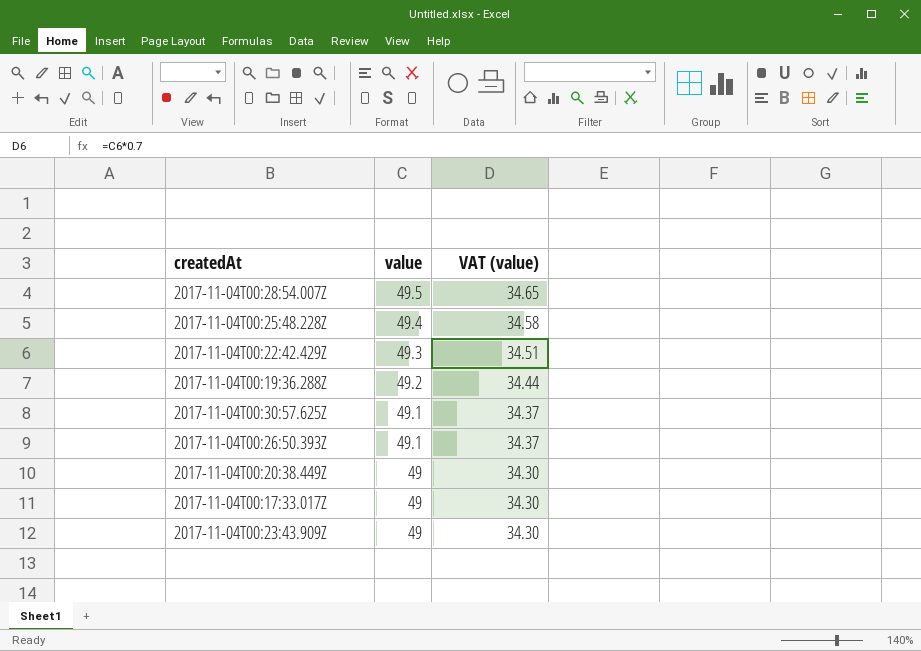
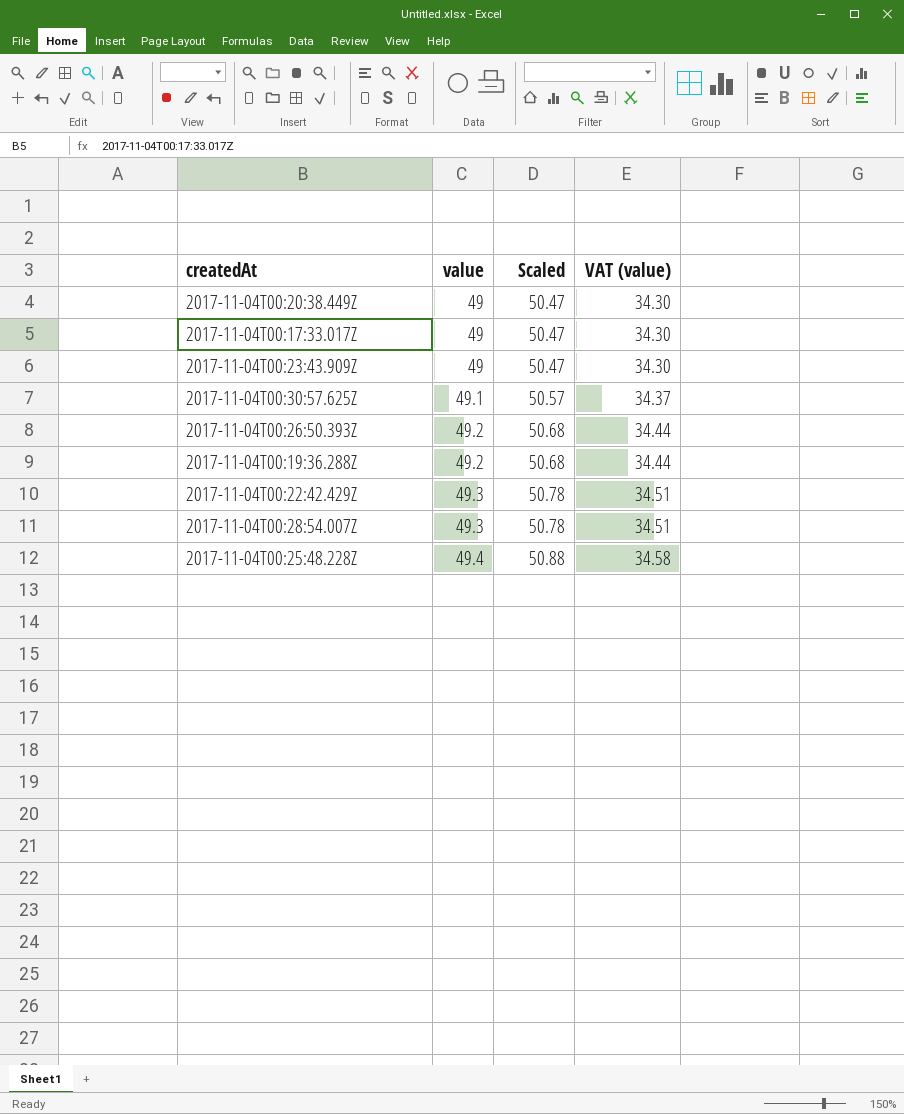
row order: value descending -> value ascending
column Scaled | formula: none -> [value] * 1.03
2017-11-04T00:26:50.393Z | value: 49.1 -> 49.2
2017-11-04T00:26:50.393Z | VAT (value): 34.37 -> 34.44
2017-11-04T00:28:54.007Z | value: 49.5 -> 49.3
2017-11-04T00:28:54.007Z | VAT (value): 34.65 -> 34.51

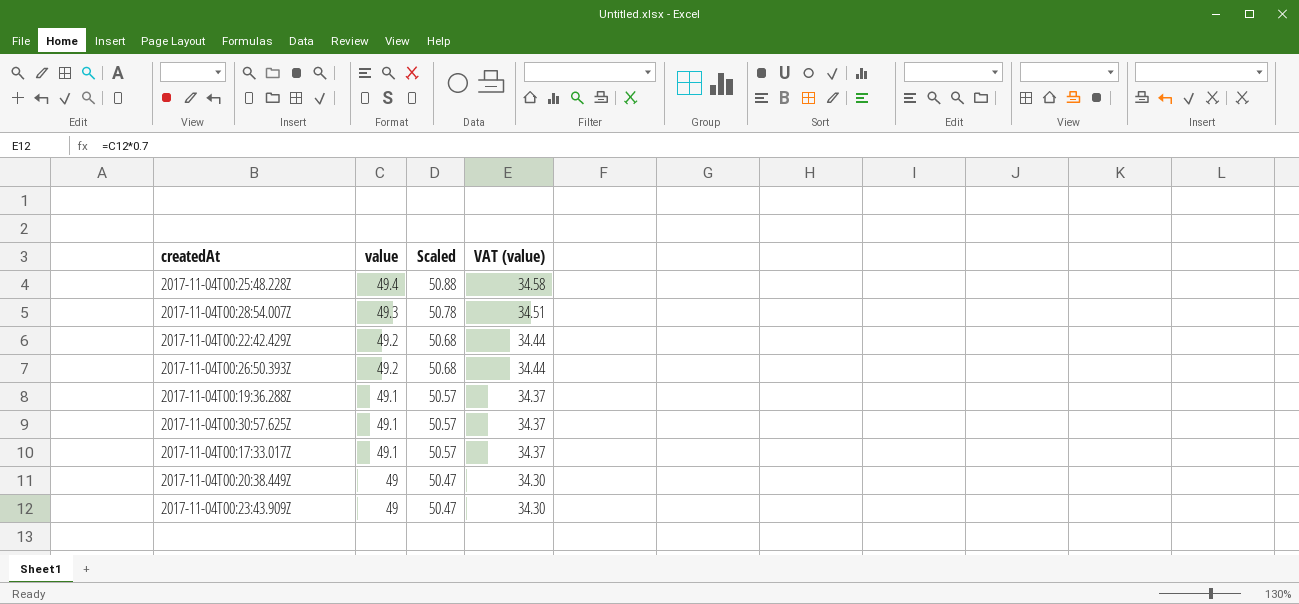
row order: value ascending -> value descending
2017-11-04T00:22:42.429Z | value: 49.3 -> 49.2
2017-11-04T00:22:42.429Z | Scaled: 50.78 -> 50.68
2017-11-04T00:22:42.429Z | VAT (value): 34.51 -> 34.44
2017-11-04T00:19:36.288Z | value: 49.2 -> 49.1
2017-11-04T00:19:36.288Z | Scaled: 50.68 -> 50.57
2017-11-04T00:19:36.288Z | VAT (value): 34.44 -> 34.37
2017-11-04T00:17:33.017Z | value: 49 -> 49.1
2017-11-04T00:17:33.017Z | Scaled: 50.47 -> 50.57
2017-11-04T00:17:33.017Z | VAT (value): 34.30 -> 34.37

